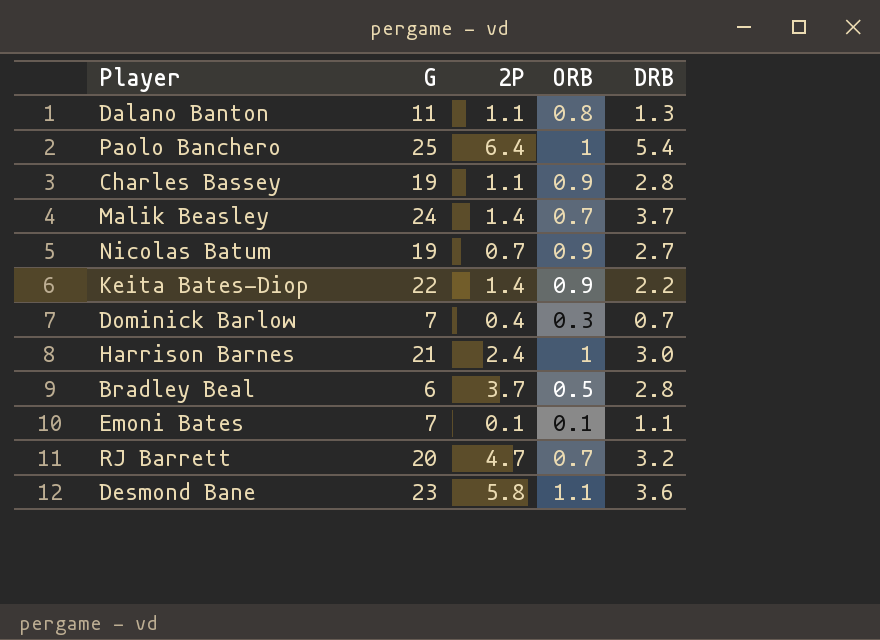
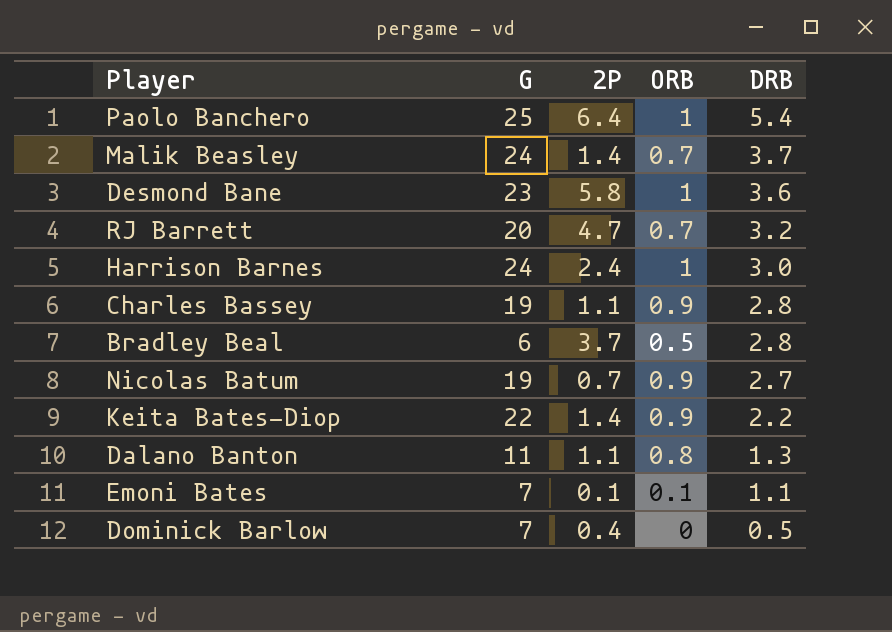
row order: none -> DRB descending
Desmond Bane | ORB: 1.1 -> 1
Harrison Barnes | G: 21 -> 24
Dominick Barlow | ORB: 0.3 -> 0
Dominick Barlow | DRB: 0.7 -> 0.5

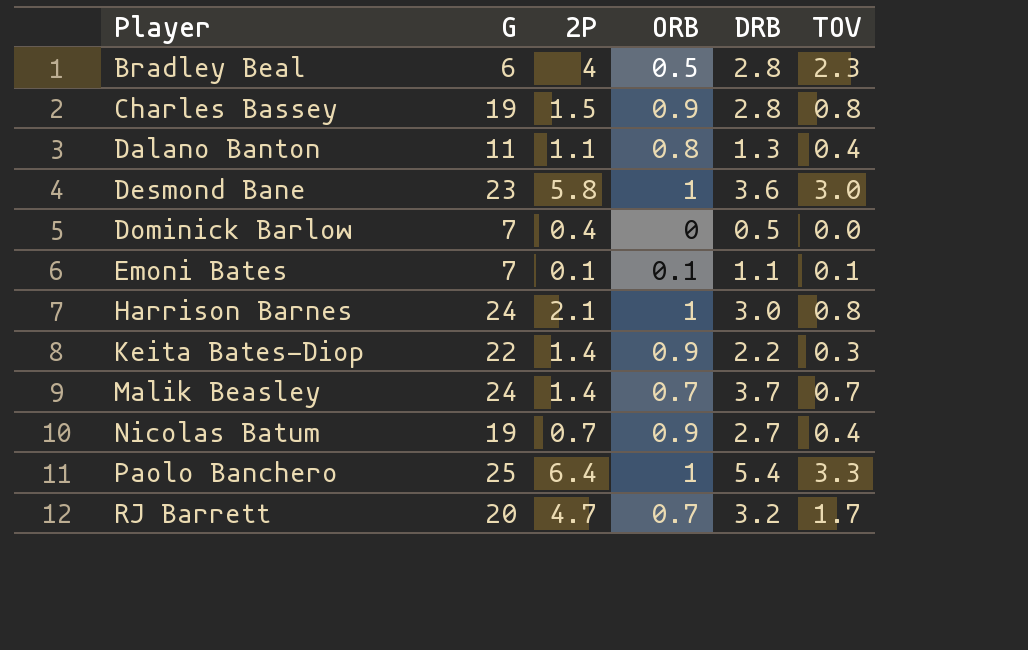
row order: DRB descending -> Player ascending
column TOV | position: none -> 6
Bradley Beal | 2P: 3.7 -> 4
Charles Bassey | 2P: 1.1 -> 1.5
Harrison Barnes | 2P: 2.4 -> 2.1

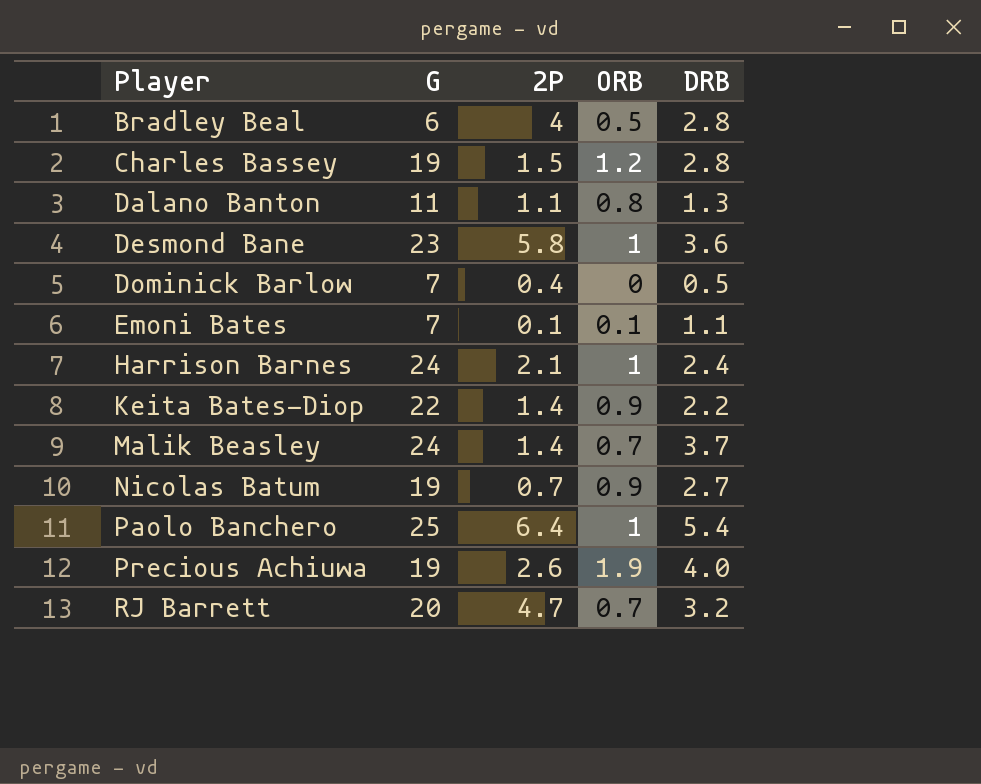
column TOV | position: 6 -> none
Charles Bassey | ORB: 0.9 -> 1.2
Harrison Barnes | DRB: 3.0 -> 2.4
row Precious Achiuwa: none -> 19 | 2.6 | 1.9 | 4.0

